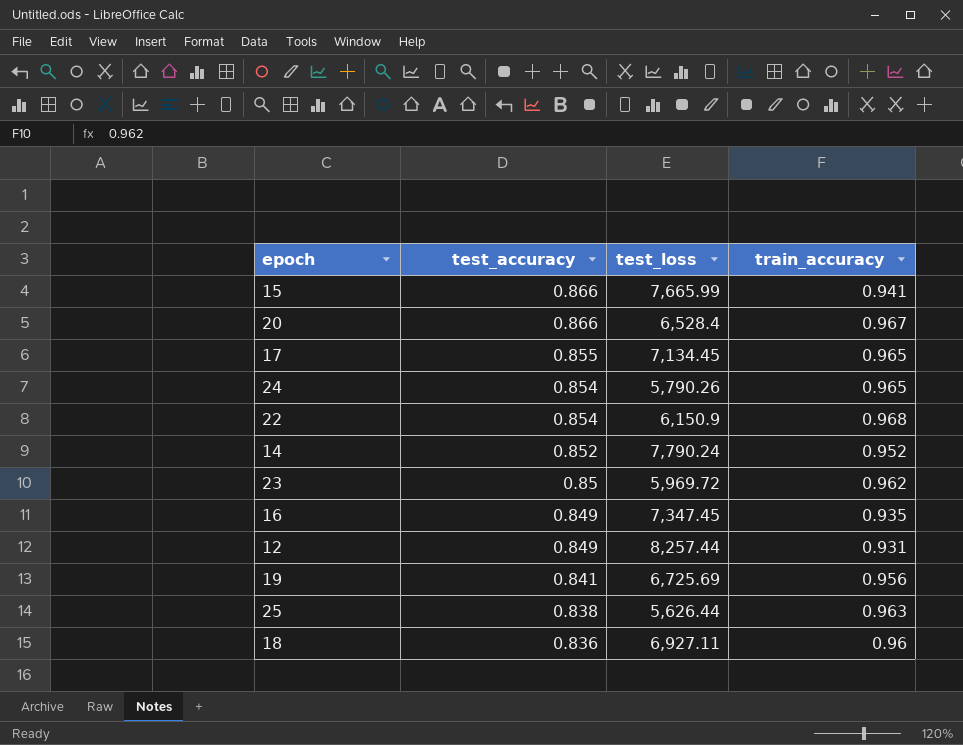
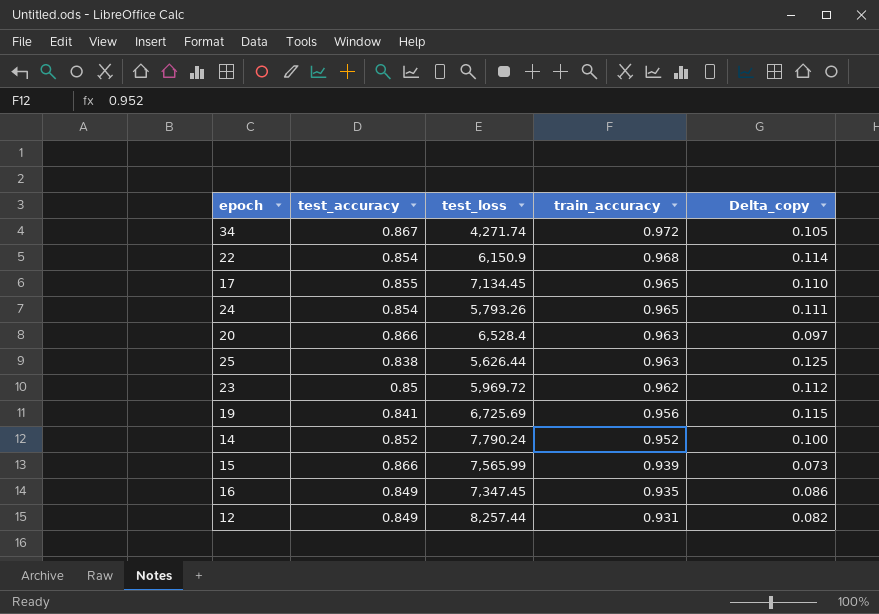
row order: test_accuracy descending -> train_accuracy descending
column Delta_copy | formula: none -> [train_accuracy] - [test_accuracy]
row 18: 0.836 | 6,927.11 | 0.96 -> none
row 34: none -> 0.867 | 4,271.74 | 0.972 | 0.105
24 | test_loss: 5,790.26 -> 5,793.26
20 | train_accuracy: 0.967 -> 0.963
15 | test_loss: 7,665.99 -> 7,565.99
15 | train_accuracy: 0.941 -> 0.939

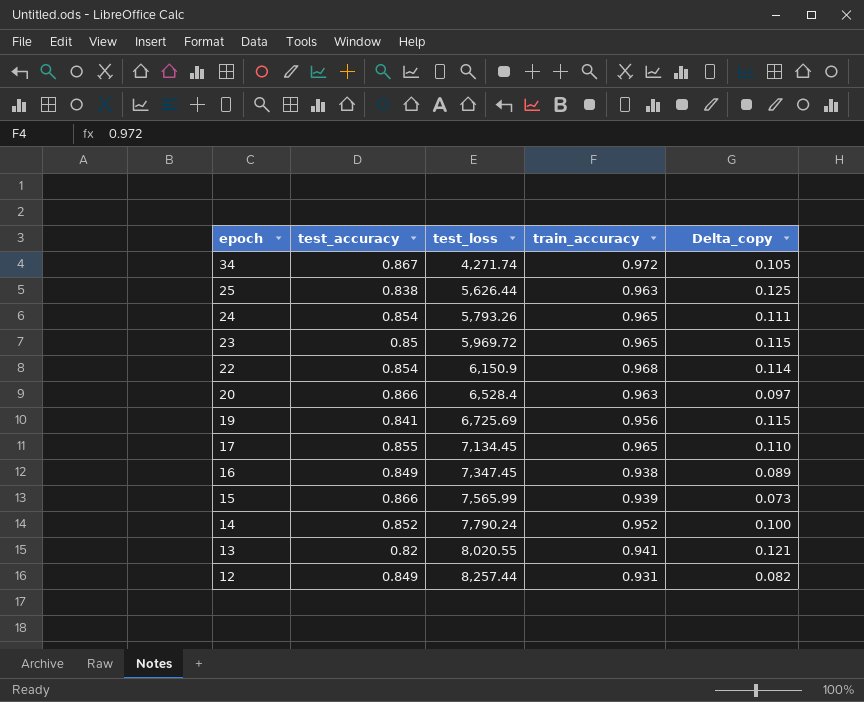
row order: train_accuracy descending -> epoch descending
23 | train_accuracy: 0.962 -> 0.965
23 | Delta_copy: 0.112 -> 0.115
16 | train_accuracy: 0.935 -> 0.938
16 | Delta_copy: 0.086 -> 0.089
row 13: none -> 0.82 | 8,020.55 | 0.941 | 0.121

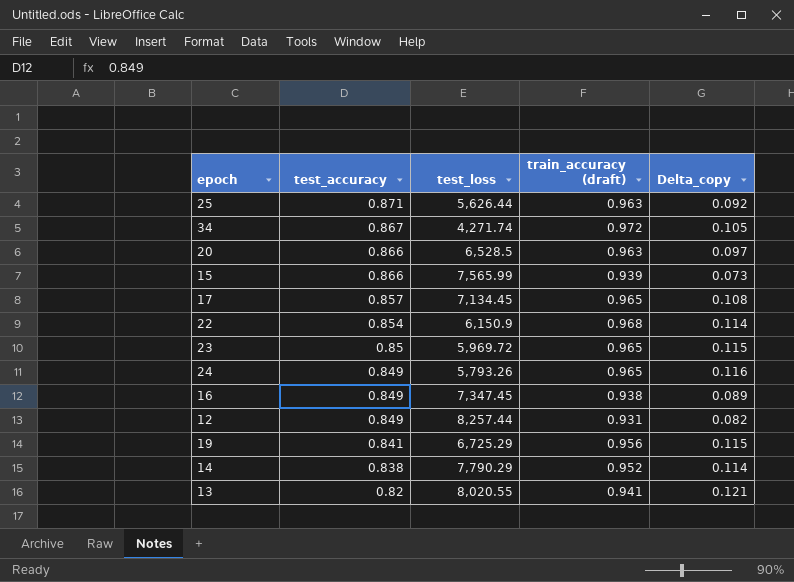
row order: epoch descending -> test_accuracy descending
column name: train_accuracy -> train_accuracy (draft)
25 | test_accuracy: 0.838 -> 0.871
25 | Delta_copy: 0.125 -> 0.092
20 | test_loss: 6,528.4 -> 6,528.5
17 | test_accuracy: 0.855 -> 0.857
17 | Delta_copy: 0.110 -> 0.108
24 | test_accuracy: 0.854 -> 0.849
24 | Delta_copy: 0.111 -> 0.116
19 | test_loss: 6,725.69 -> 6,725.29
14 | test_accuracy: 0.852 -> 0.838
14 | test_loss: 7,790.24 -> 7,790.29
14 | Delta_copy: 0.100 -> 0.114

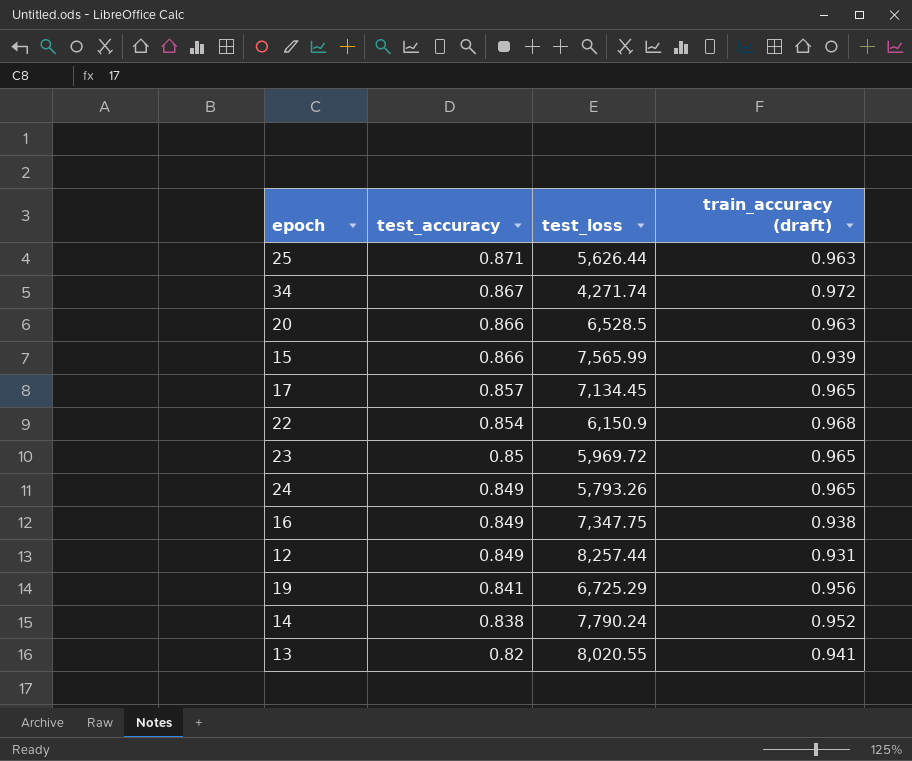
column Delta_copy | formula: [train_accuracy (draft)] - [test_accuracy] -> none
16 | test_loss: 7,347.45 -> 7,347.75
14 | test_loss: 7,790.29 -> 7,790.24

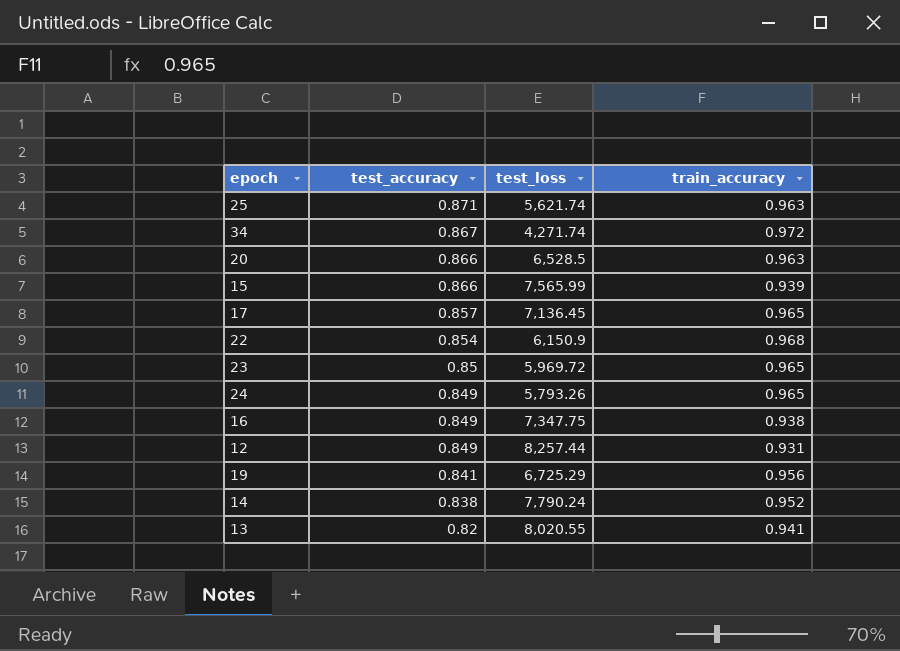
column name: train_accuracy (draft) -> train_accuracy
25 | test_loss: 5,626.44 -> 5,621.74
17 | test_loss: 7,134.45 -> 7,136.45

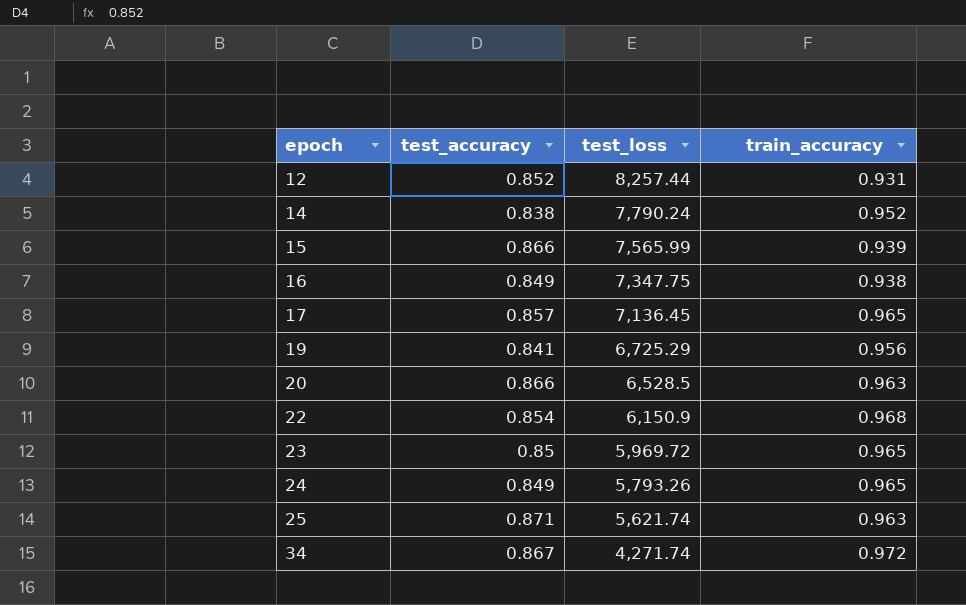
row order: test_accuracy descending -> epoch ascending
row 13: 0.82 | 8,020.55 | 0.941 -> none
12 | test_accuracy: 0.849 -> 0.852

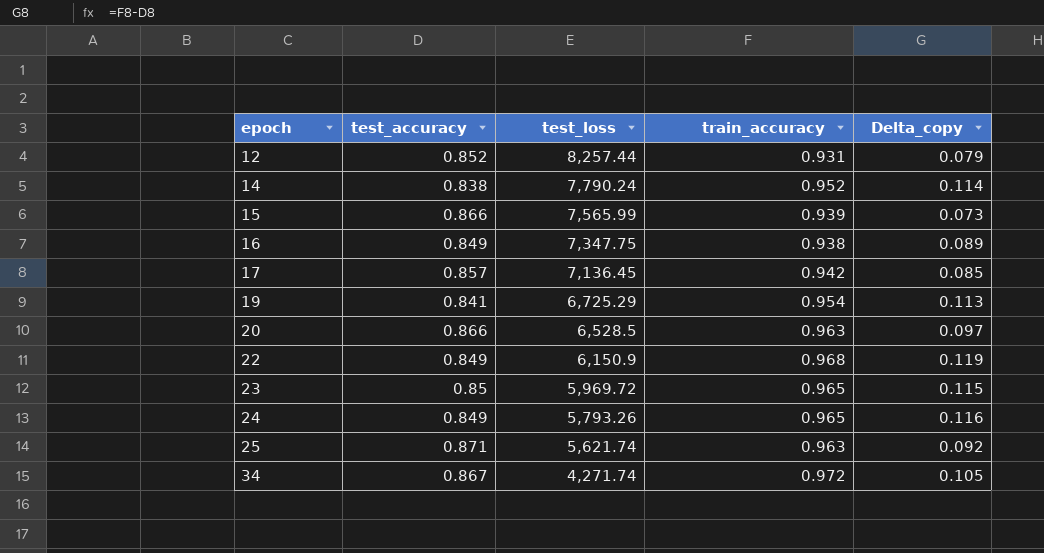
column Delta_copy | formula: none -> [train_accuracy] - [test_accuracy]
17 | train_accuracy: 0.965 -> 0.942
19 | train_accuracy: 0.956 -> 0.954
22 | test_accuracy: 0.854 -> 0.849

